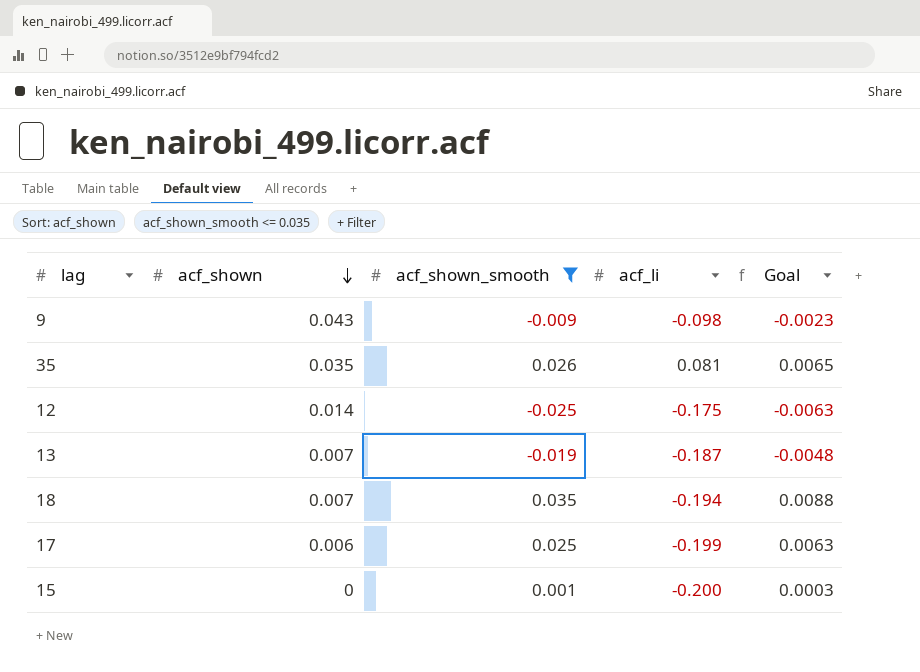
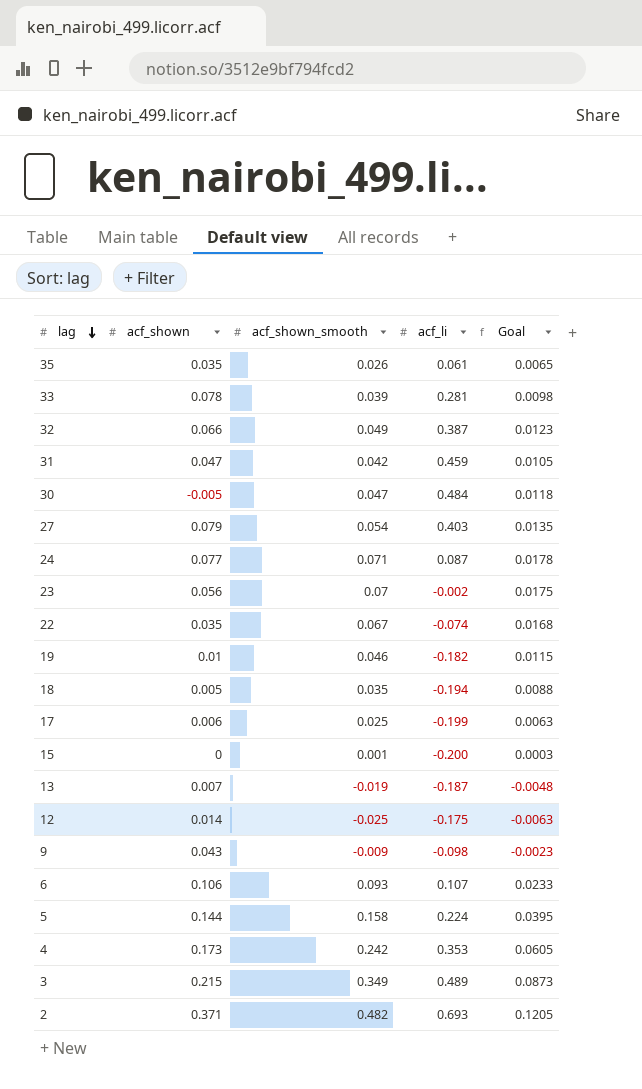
filter: acf_shown_smooth <= 0.035 -> none
row order: acf_shown descending -> lag descending
35 | acf_li: 0.081 -> 0.061
18 | acf_shown: 0.007 -> 0.005

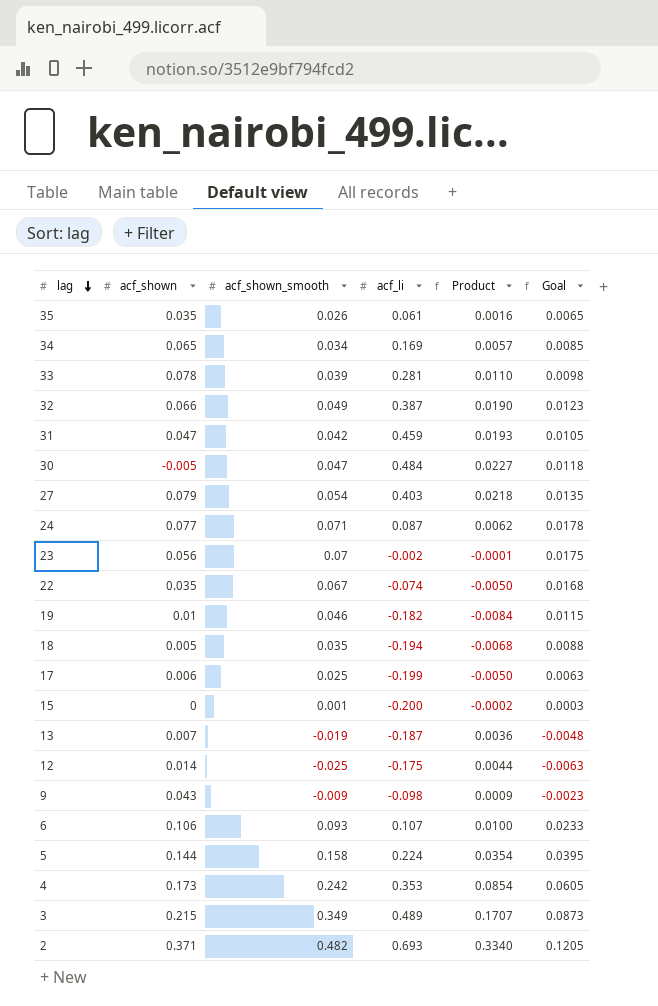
column Product | formula: none -> [acf_shown_smooth] * [acf_li]
row 34: none -> 0.065 | 0.034 | 0.169 | 0.0057 | 0.0085

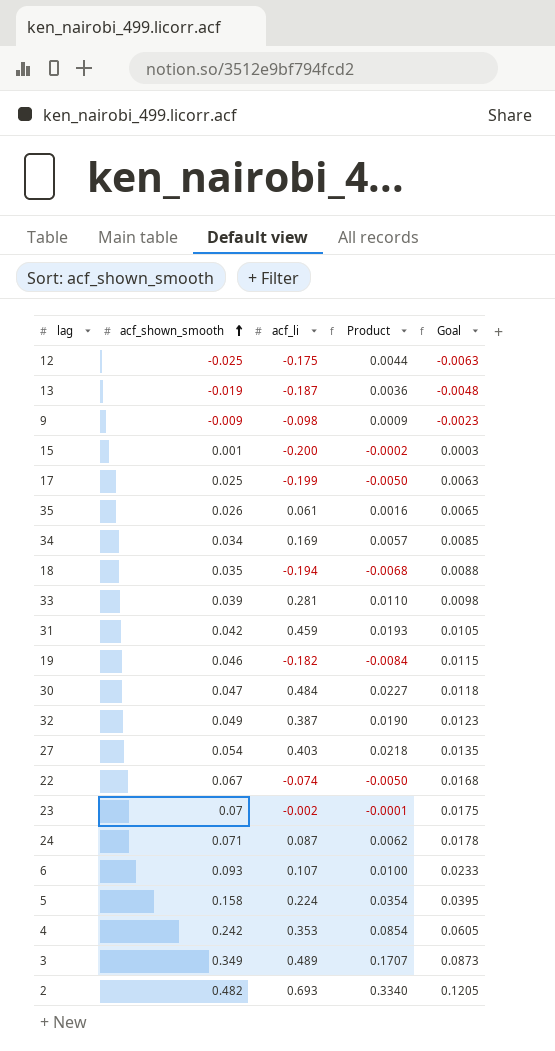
row order: lag descending -> acf_shown_smooth ascending
column acf_shown | position: 2 -> none

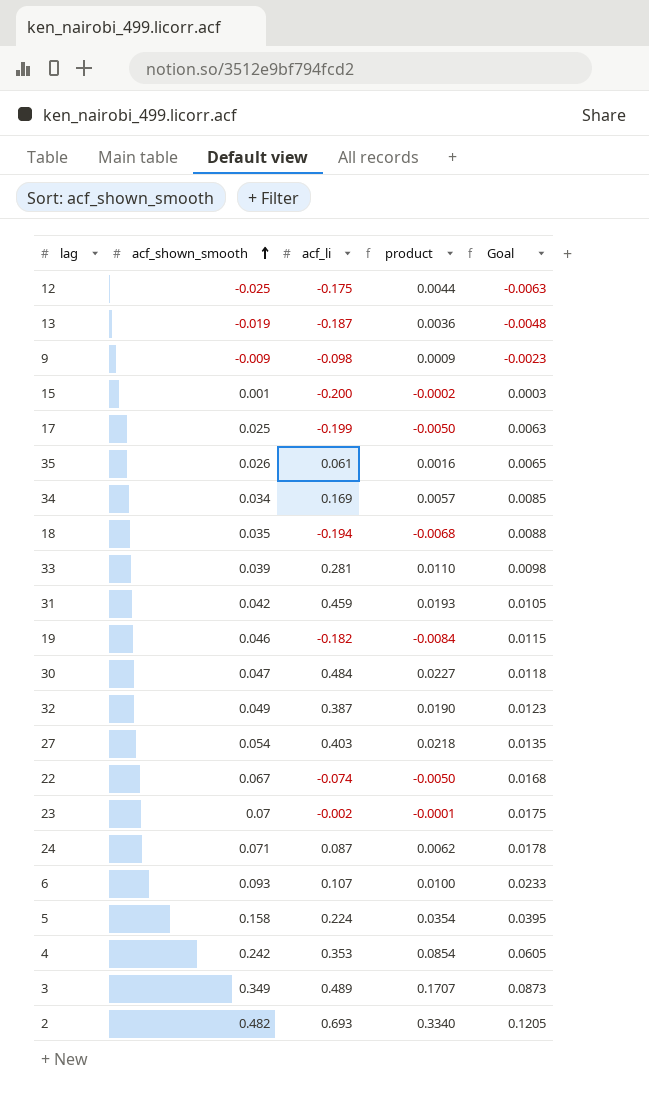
column name: Product -> product

